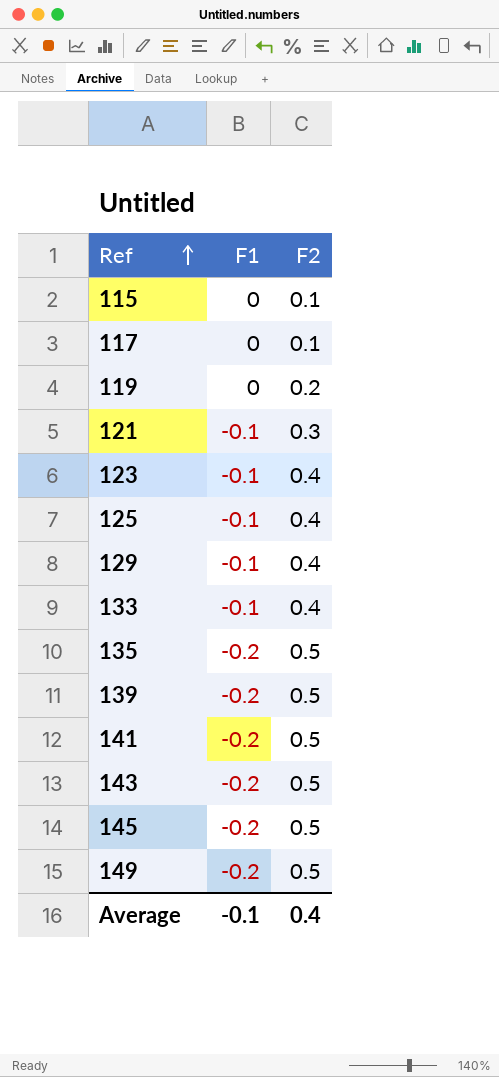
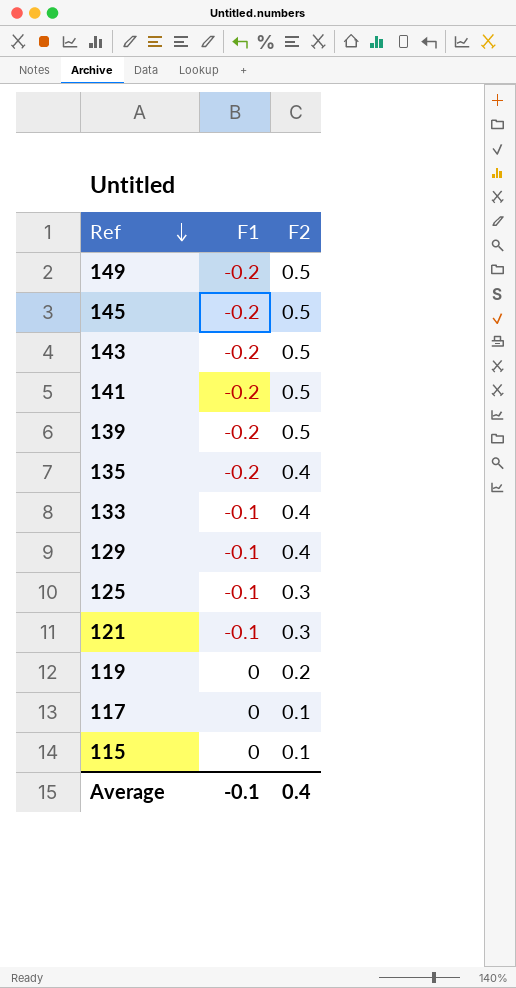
row order: Ref ascending -> Ref descending
row 123: -0.1 | 0.4 -> none
135 | F2: 0.5 -> 0.4
125 | F2: 0.4 -> 0.3

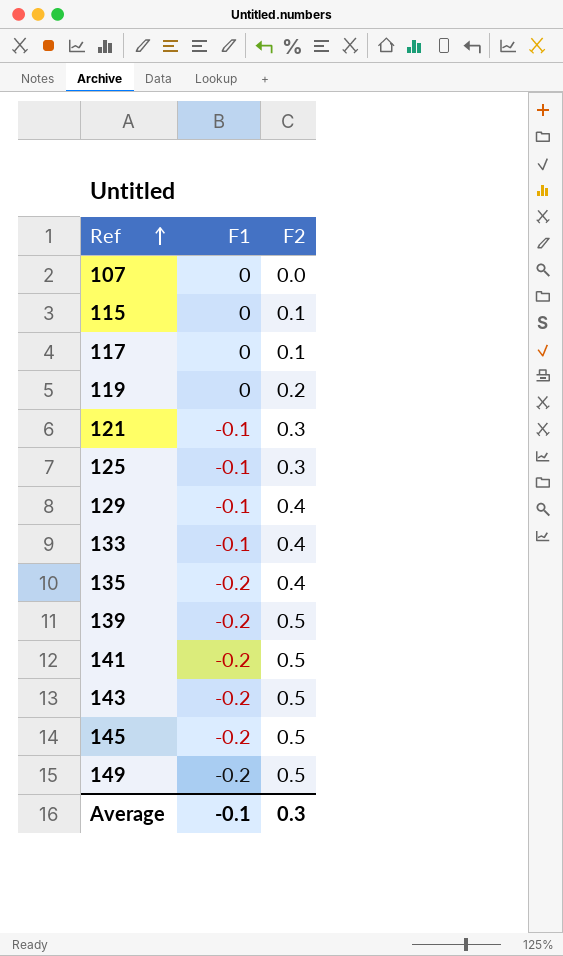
row order: Ref descending -> Ref ascending
row 107: none -> 0 | 0.0
Average | F2: 0.4 -> 0.3

